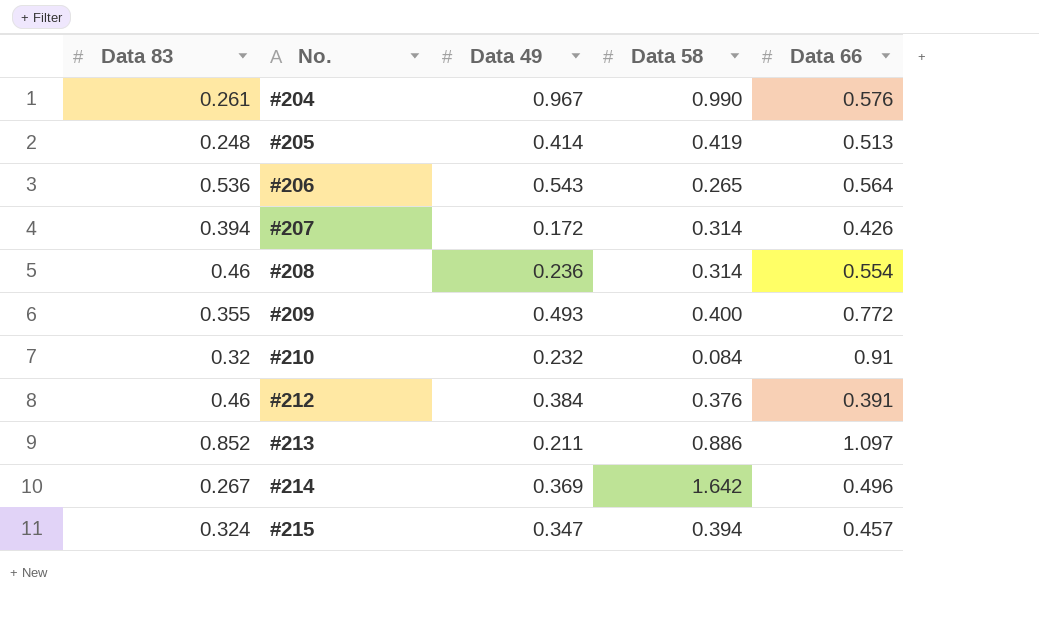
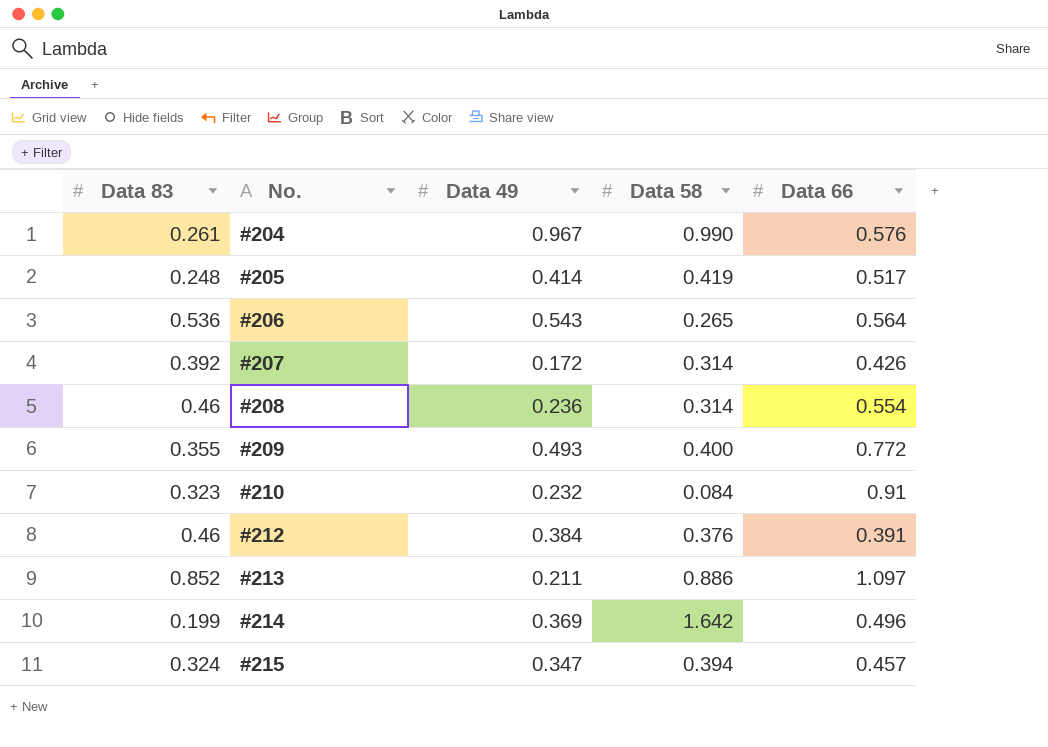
#205 | Data 66: 0.513 -> 0.517
#207 | Data 83: 0.394 -> 0.392
#210 | Data 83: 0.32 -> 0.323
#214 | Data 83: 0.267 -> 0.199

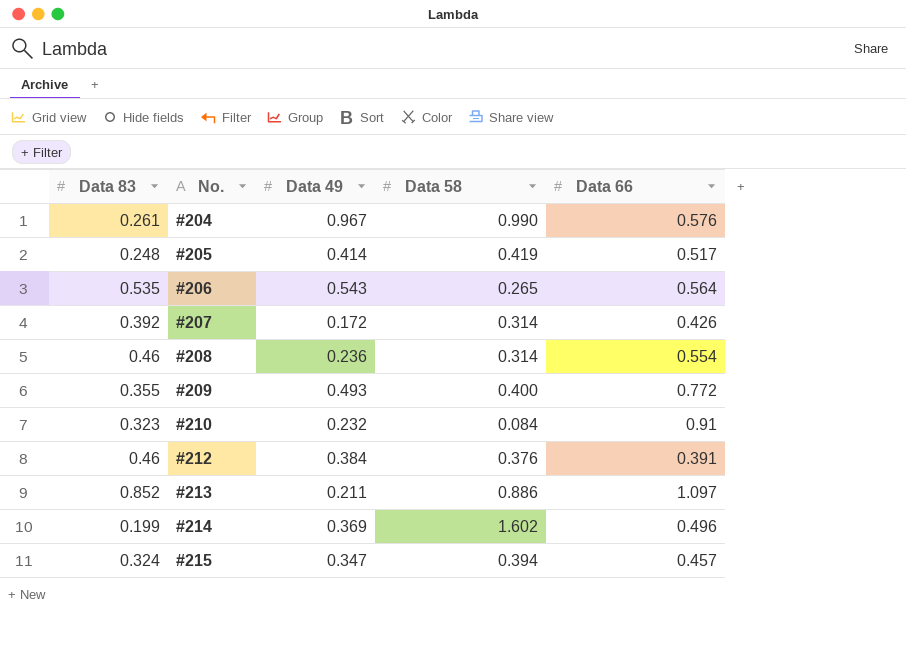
#206 | Data 83: 0.536 -> 0.535
#214 | Data 58: 1.642 -> 1.602

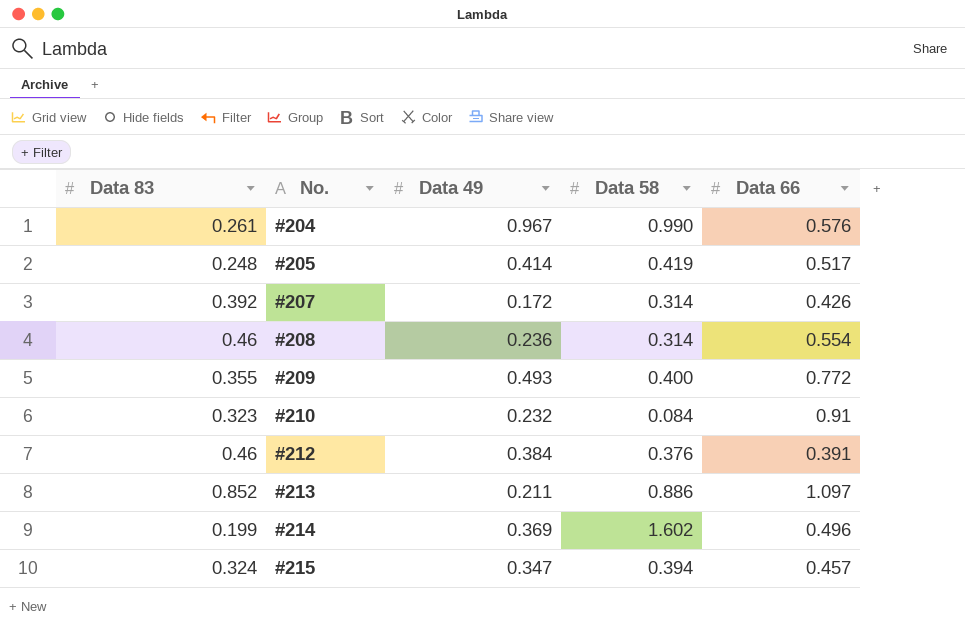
row #206: 0.535 | 0.543 | 0.265 | 0.564 -> none

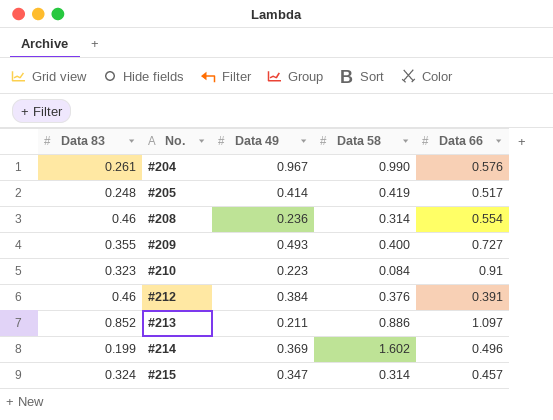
row #207: 0.392 | 0.172 | 0.314 | 0.426 -> none
#209 | Data 66: 0.772 -> 0.727
#210 | Data 49: 0.232 -> 0.223
#215 | Data 58: 0.394 -> 0.314

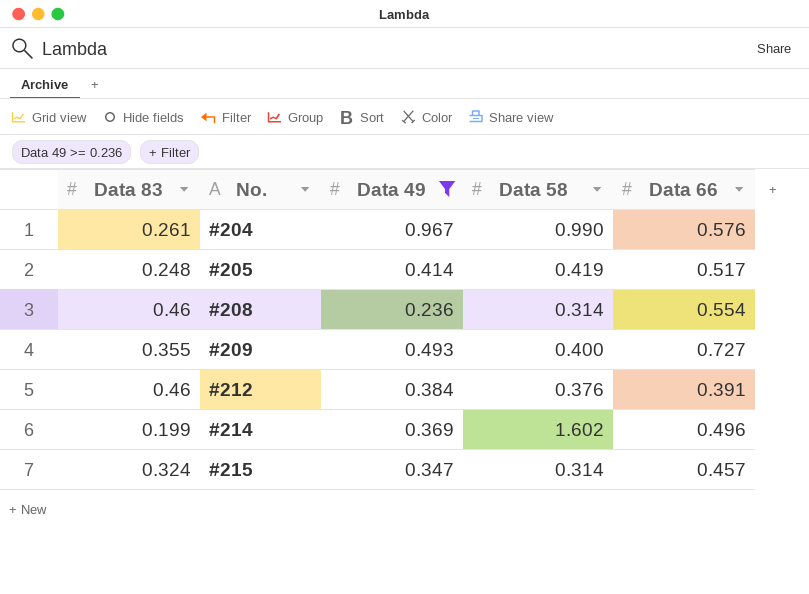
filter: none -> Data 49 >= 0.236

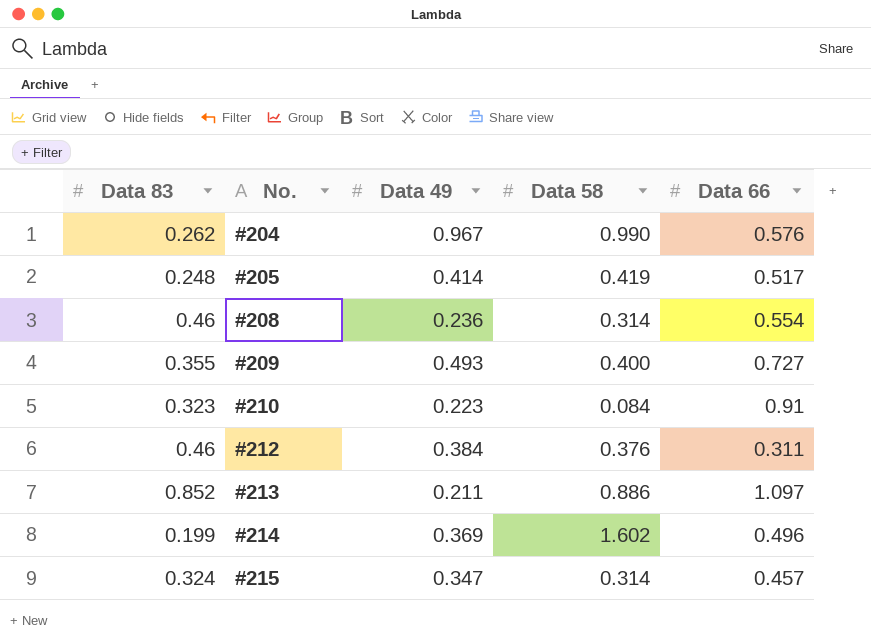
filter: Data 49 >= 0.236 -> none
#204 | Data 83: 0.261 -> 0.262
#212 | Data 66: 0.391 -> 0.311

